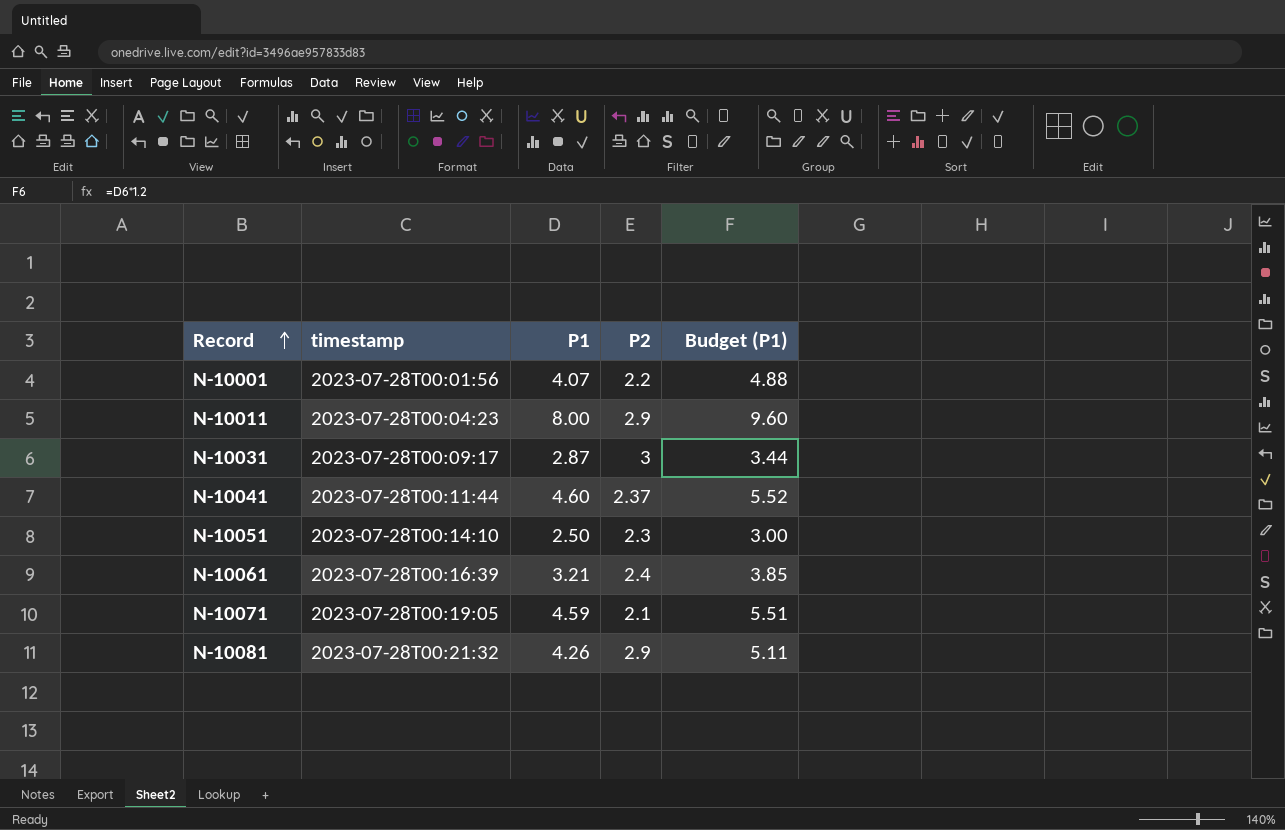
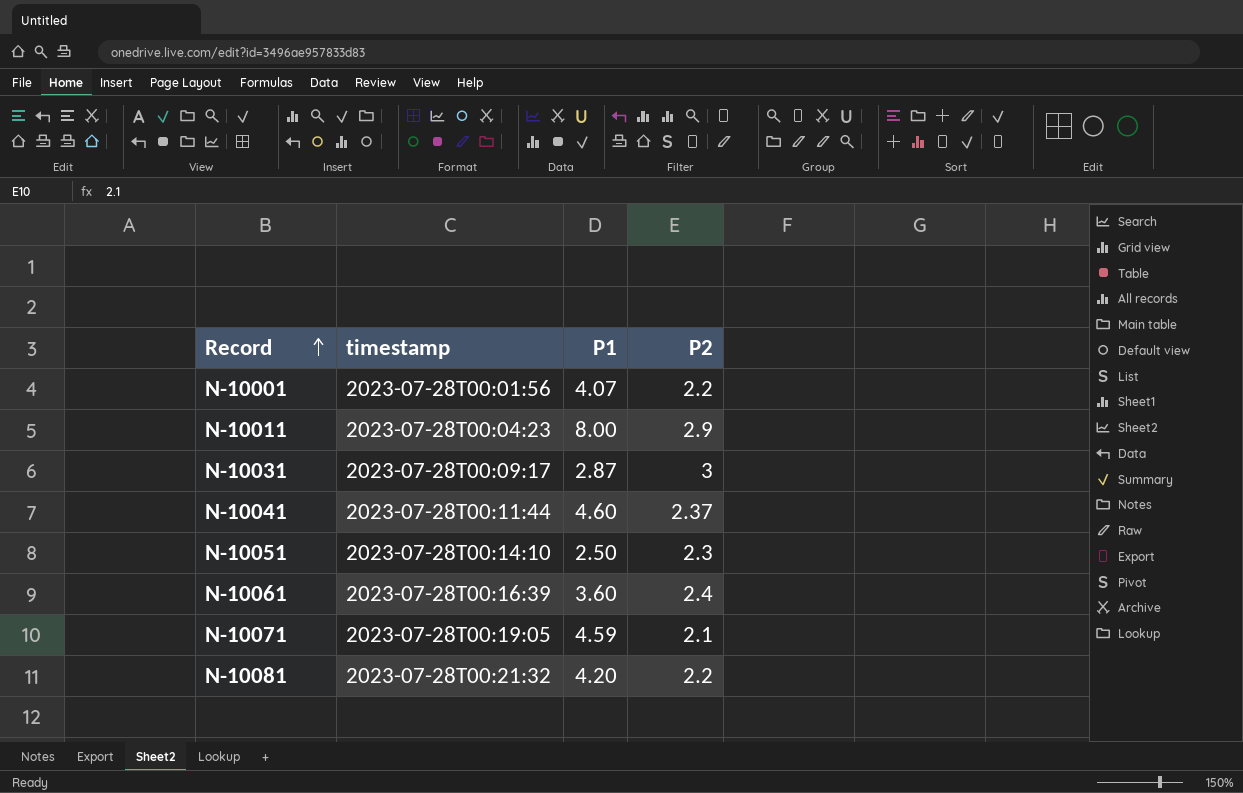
column Budget (P1) | formula: [P1] * 1.2 -> none
N-10061 | P1: 3.21 -> 3.60
N-10081 | P1: 4.26 -> 4.20
N-10081 | P2: 2.9 -> 2.2

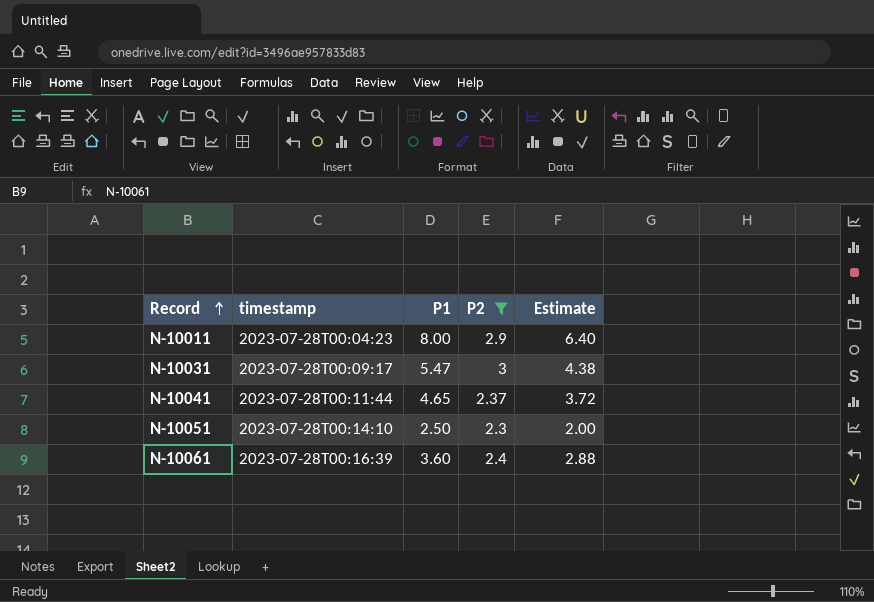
filter: none -> P2 >= 2.3
column Estimate | formula: none -> [P1] * 0.8
N-10031 | P1: 2.87 -> 5.47
N-10041 | P1: 4.60 -> 4.65

